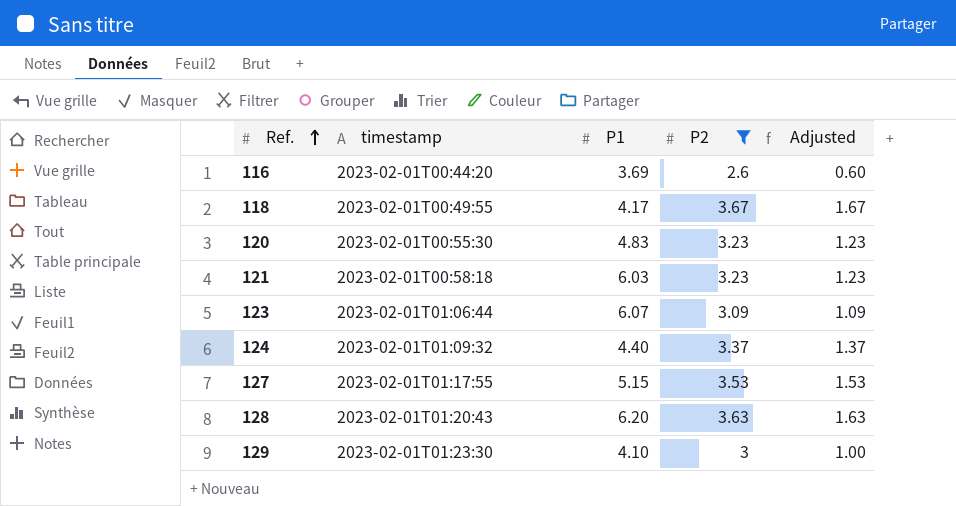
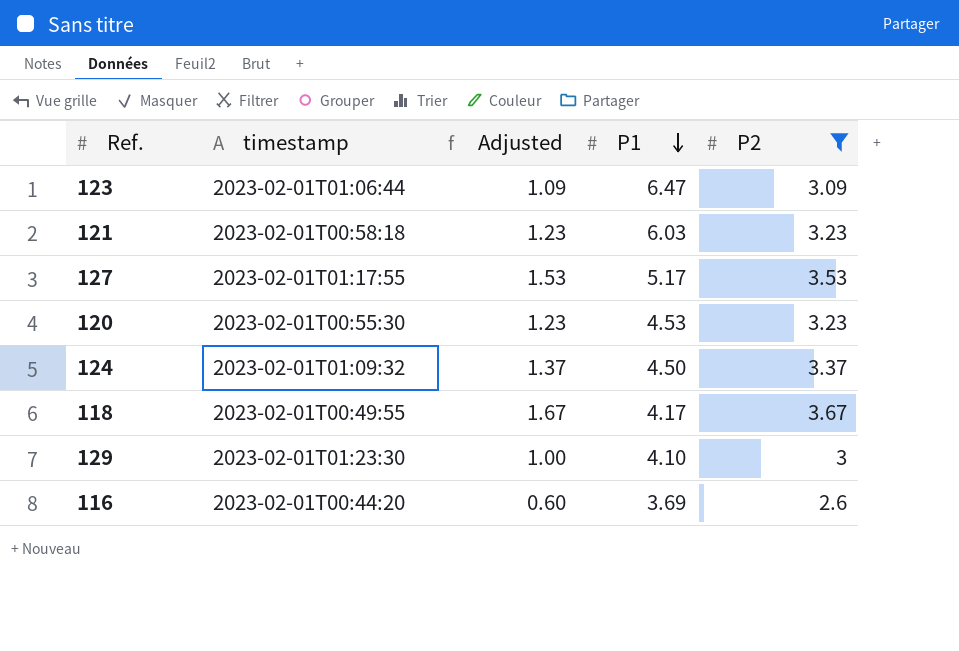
row order: Ref. ascending -> P1 descending
column Adjusted | position: 5 -> 3
row 128: 2023-02-01T01:20:43 | 6.20 | 3.63 | 1.63 -> none
123 | P1: 6.07 -> 6.47
127 | P1: 5.15 -> 5.17
120 | P1: 4.83 -> 4.53
124 | P1: 4.40 -> 4.50

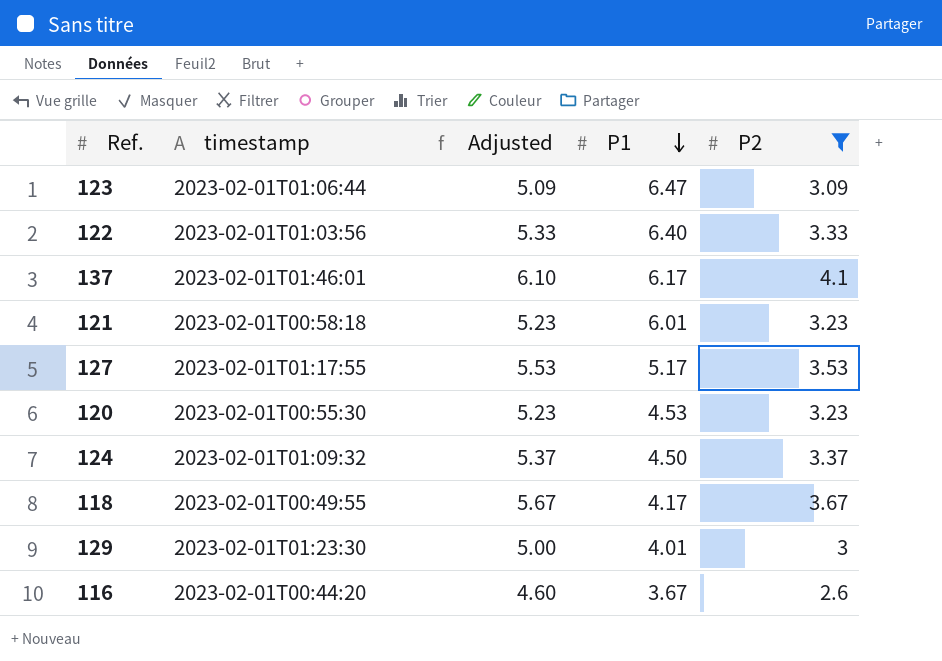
column Adjusted | formula: [P2] - 2 -> [P2] + 2
row 122: none -> 2023-02-01T01:03:56 | 5.33 | 6.40 | 3.33
row 137: none -> 2023-02-01T01:46:01 | 6.10 | 6.17 | 4.1
121 | P1: 6.03 -> 6.01
129 | P1: 4.10 -> 4.01
116 | P1: 3.69 -> 3.67

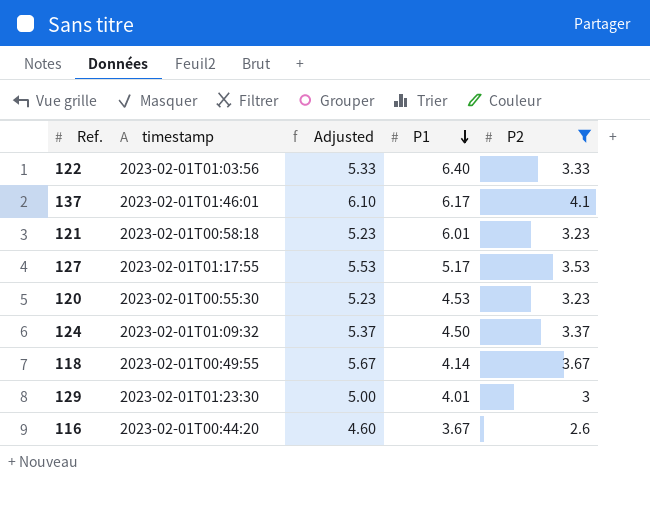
row 123: 2023-02-01T01:06:44 | 5.09 | 6.47 | 3.09 -> none
118 | P1: 4.17 -> 4.14

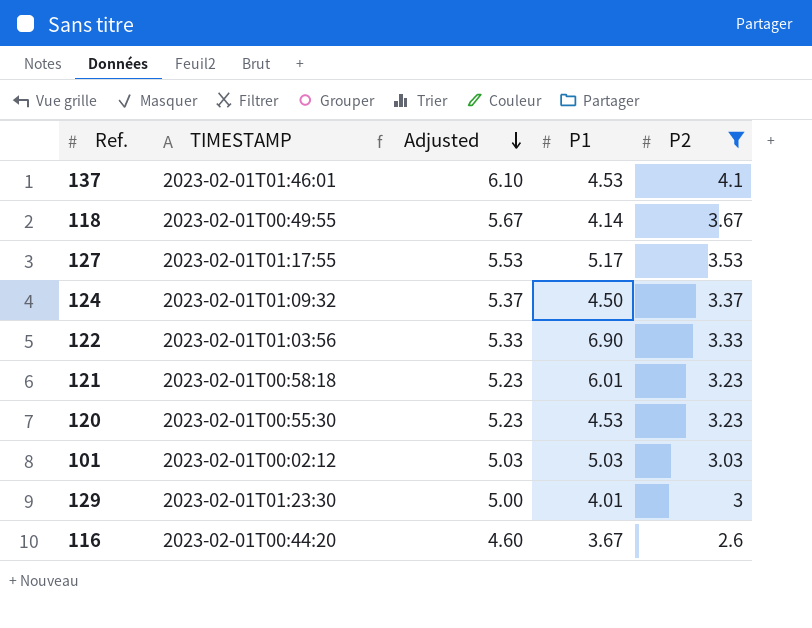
row order: P1 descending -> Adjusted descending
column name: timestamp -> TIMESTAMP
137 | P1: 6.17 -> 4.53
122 | P1: 6.40 -> 6.90
row 101: none -> 2023-02-01T00:02:12 | 5.03 | 5.03 | 3.03

